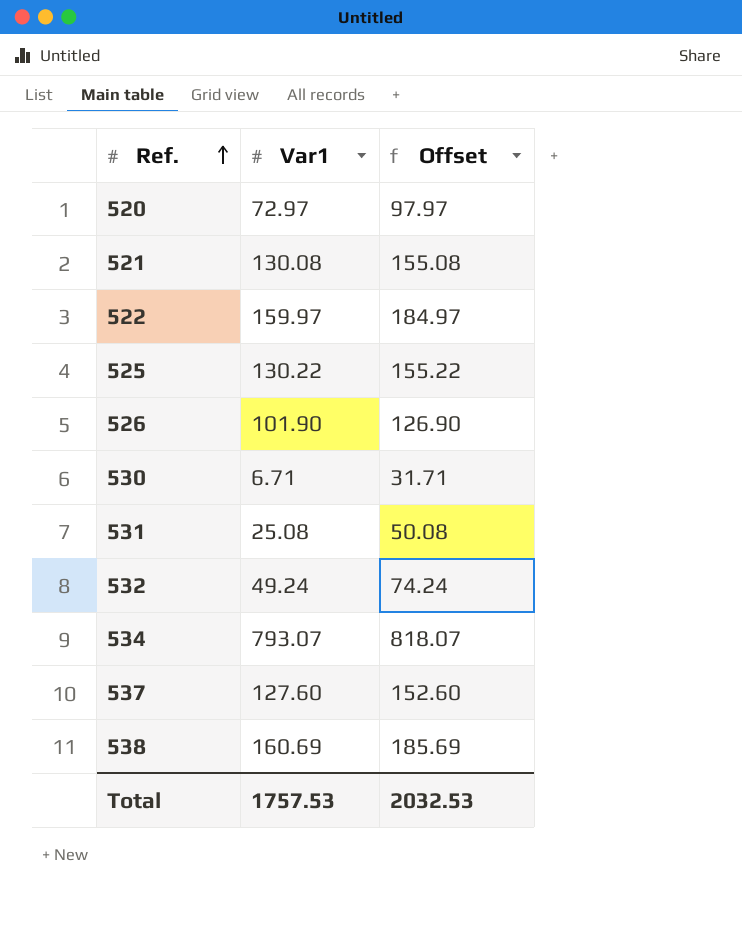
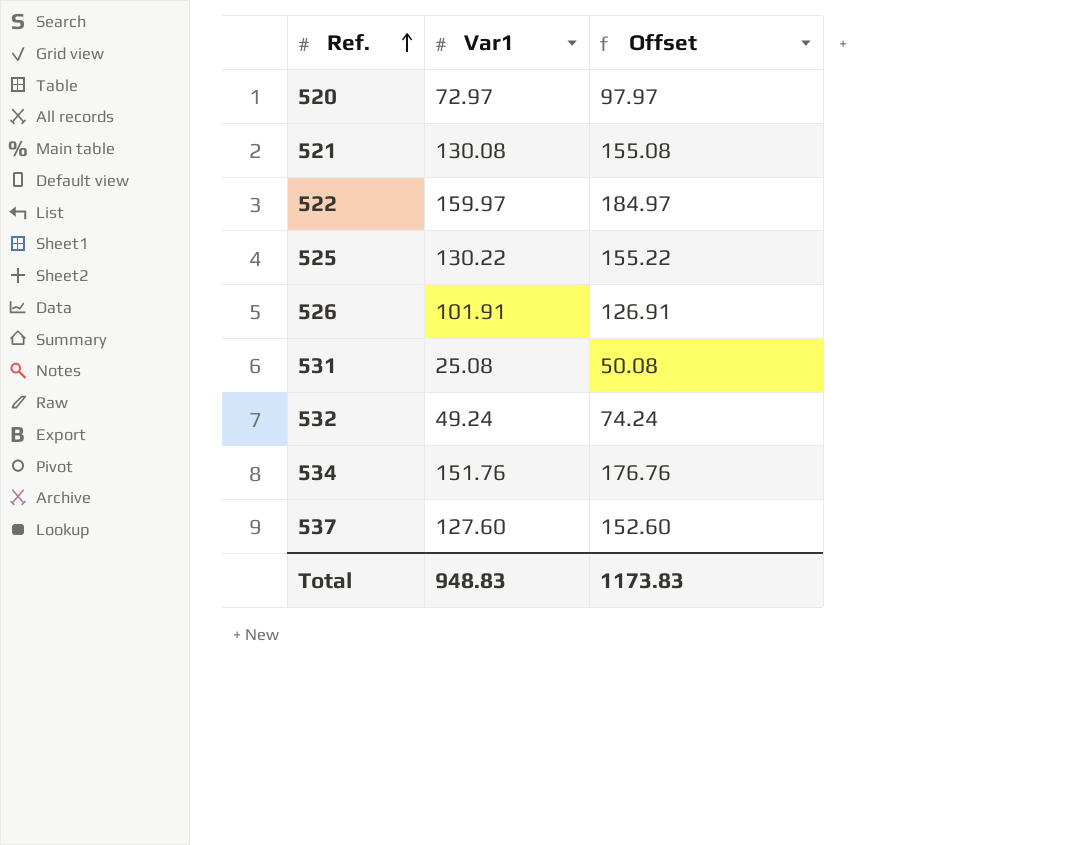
row 530: 6.71 | 31.71 -> none
row 538: 160.69 | 185.69 -> none
526 | Var1: 101.90 -> 101.91
526 | Offset: 126.90 -> 126.91
534 | Var1: 793.07 -> 151.76
534 | Offset: 818.07 -> 176.76
Total | Var1: 1757.53 -> 948.83
Total | Offset: 2032.53 -> 1173.83

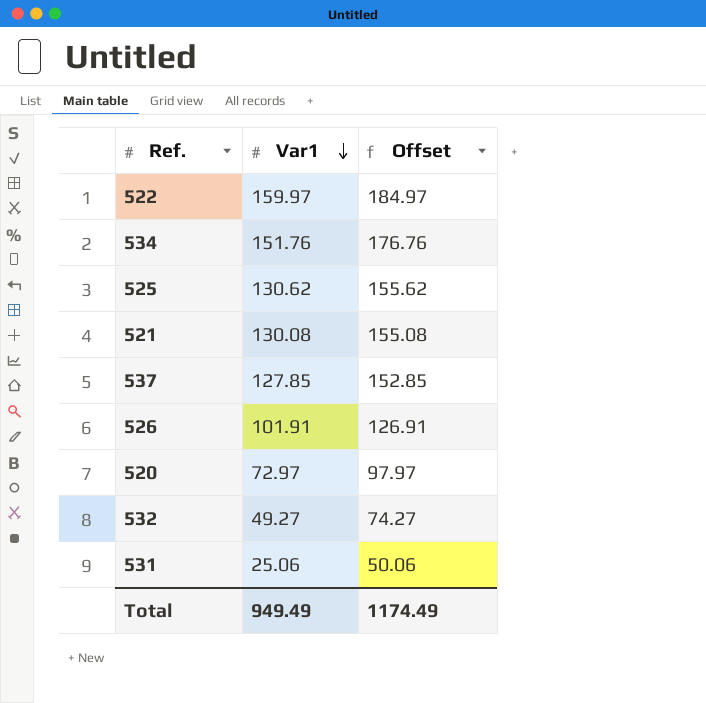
row order: Ref. ascending -> Var1 descending
525 | Var1: 130.22 -> 130.62
525 | Offset: 155.22 -> 155.62
537 | Var1: 127.60 -> 127.85
537 | Offset: 152.60 -> 152.85
532 | Var1: 49.24 -> 49.27
532 | Offset: 74.24 -> 74.27
531 | Var1: 25.08 -> 25.06
531 | Offset: 50.08 -> 50.06
Total | Var1: 948.83 -> 949.49
Total | Offset: 1173.83 -> 1174.49

